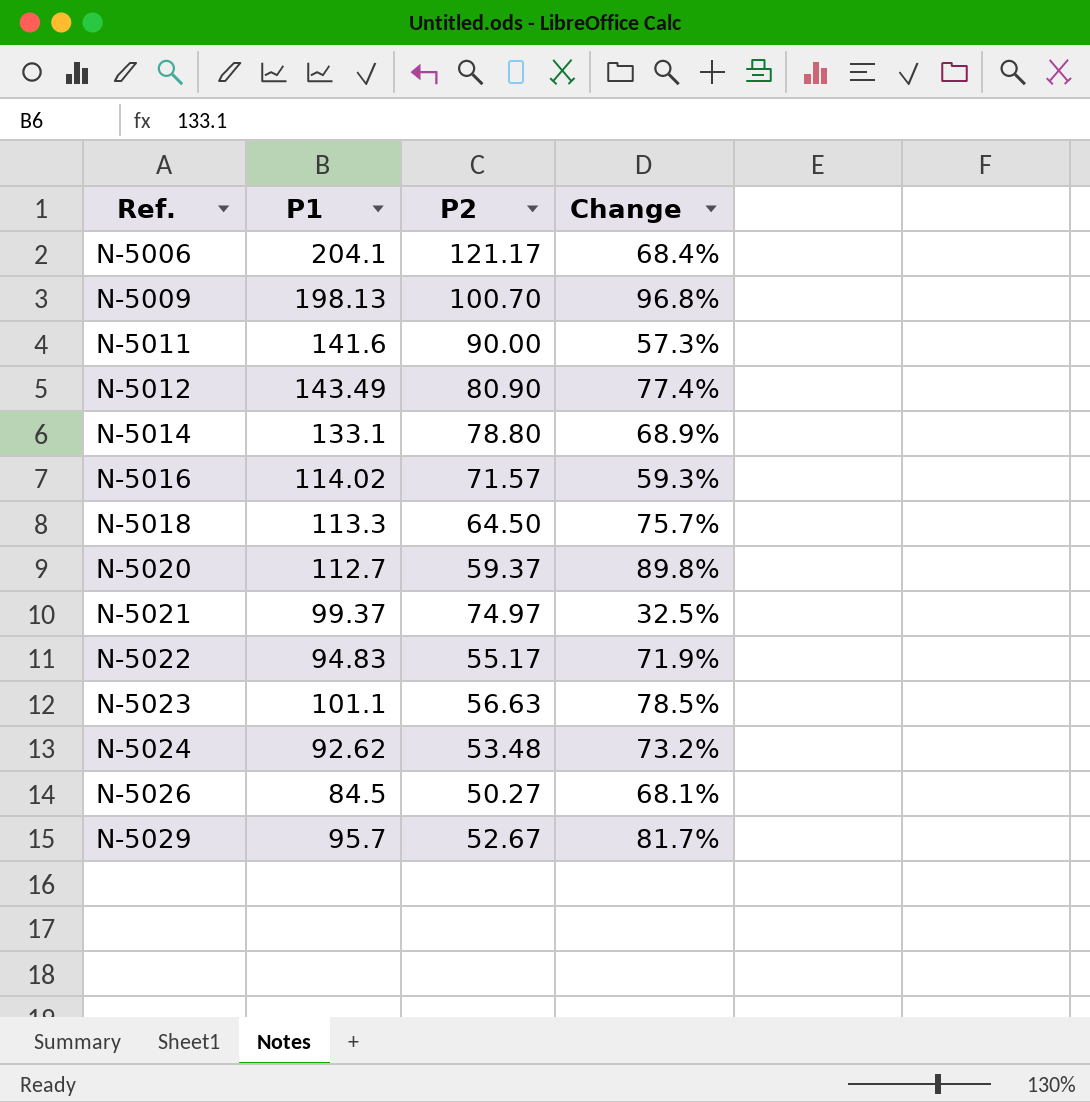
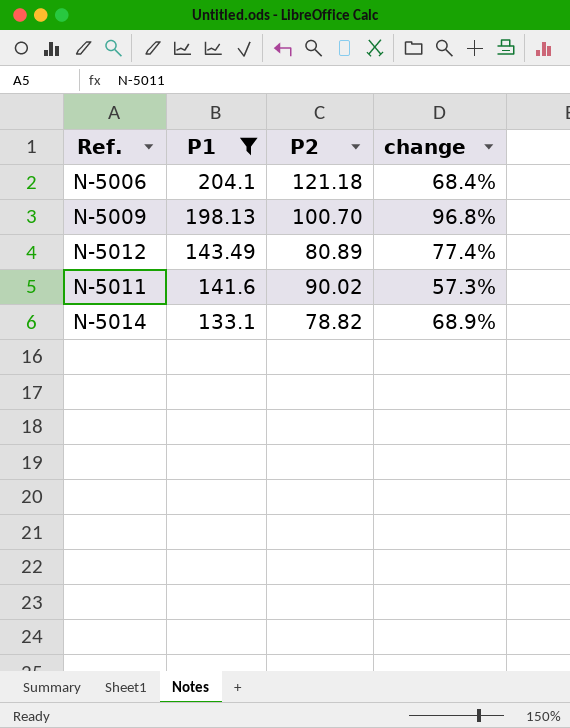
filter: none -> P1 >= 133.1
row order: Ref. ascending -> P1 descending
column name: Change -> change
N-5006 | P2: 121.17 -> 121.18
N-5012 | P2: 80.90 -> 80.89
N-5011 | P2: 90.00 -> 90.02
N-5014 | P2: 78.80 -> 78.82

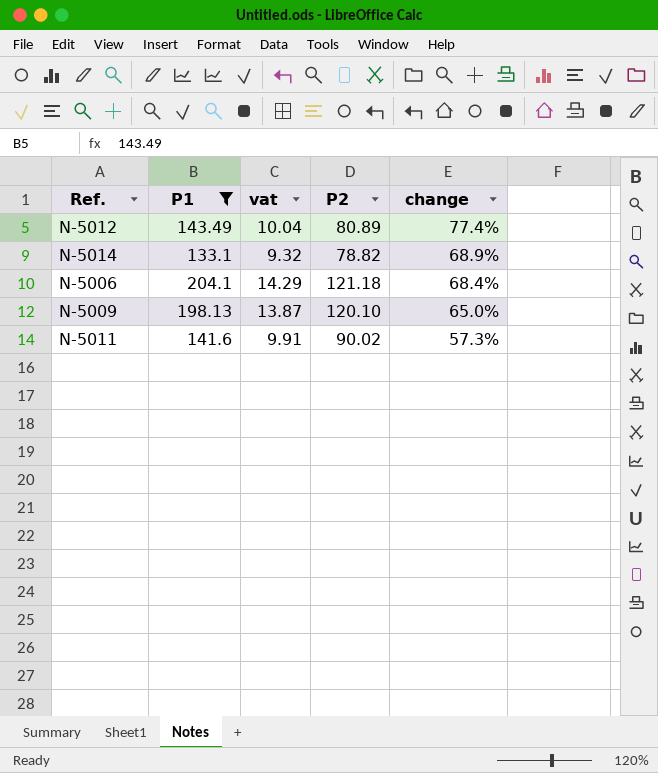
row order: P1 descending -> change descending
column vat | formula: none -> [P1] * 0.07
N-5009 | P2: 100.70 -> 120.10
N-5009 | change: 96.8% -> 65.0%

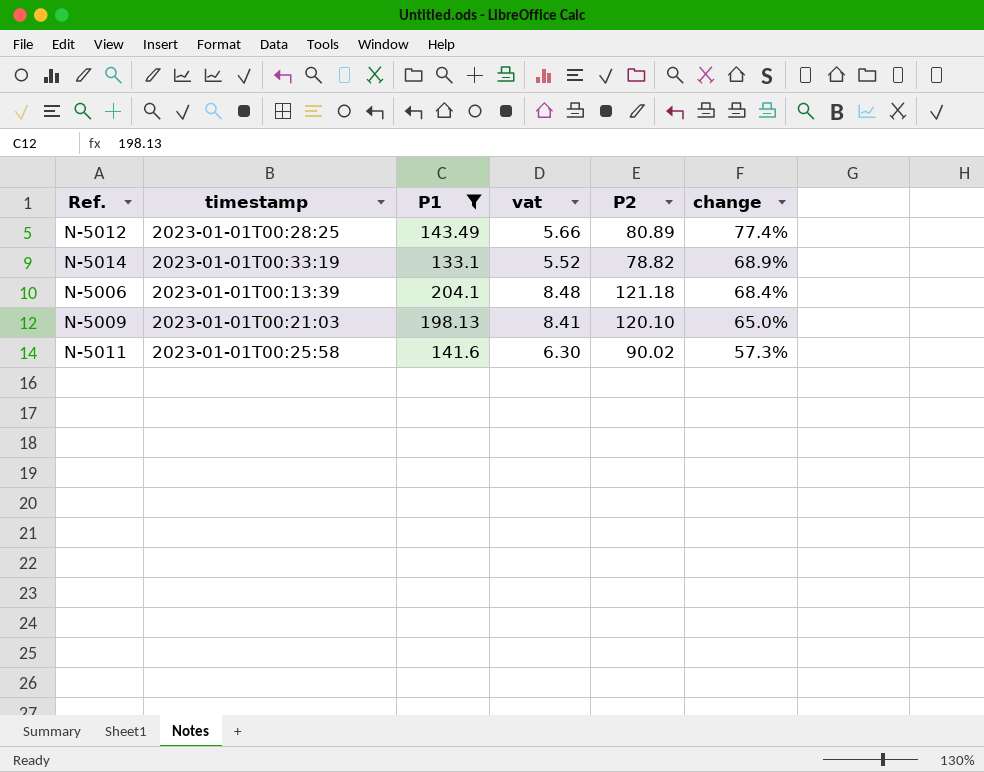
column timestamp | position: none -> 2
column vat | formula: [P1] * 0.07 -> [P2] * 0.07

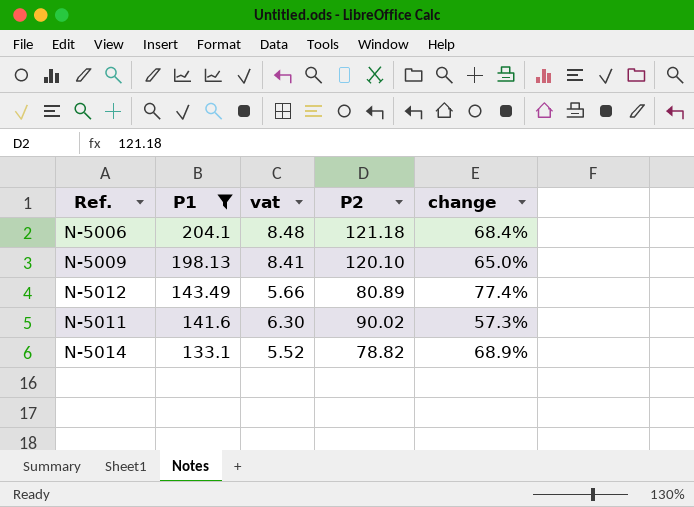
row order: change descending -> P1 descending
column timestamp | position: 2 -> none

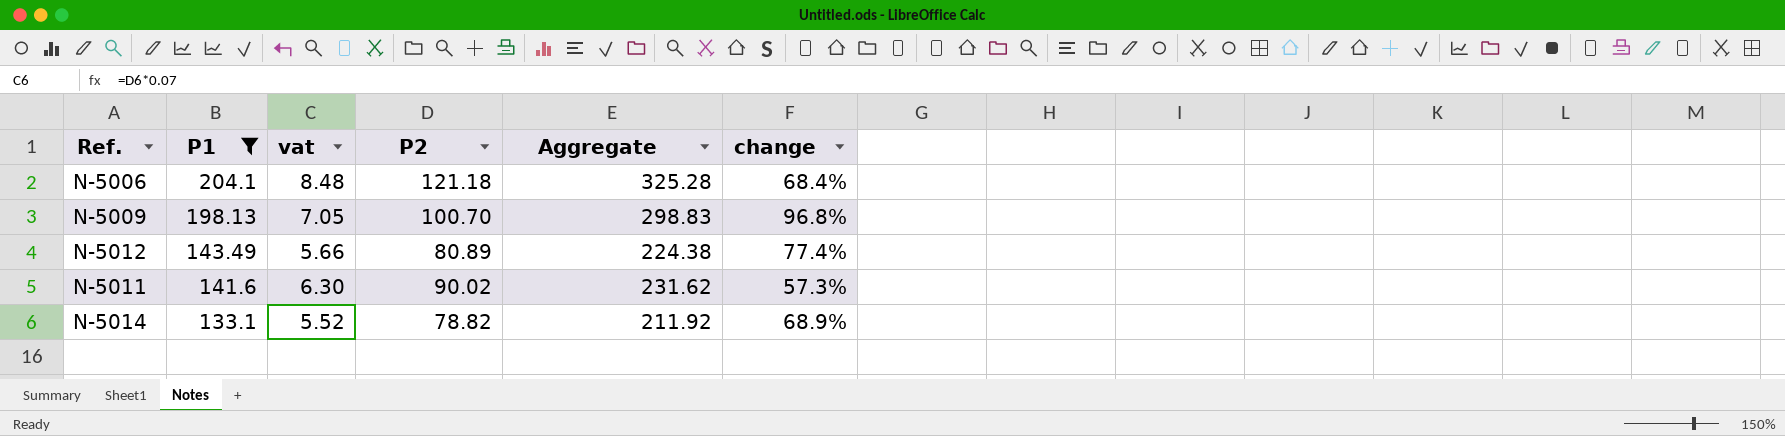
column Aggregate | formula: none -> [P1] + [P2]
N-5009 | vat: 8.41 -> 7.05
N-5009 | P2: 120.10 -> 100.70
N-5009 | change: 65.0% -> 96.8%

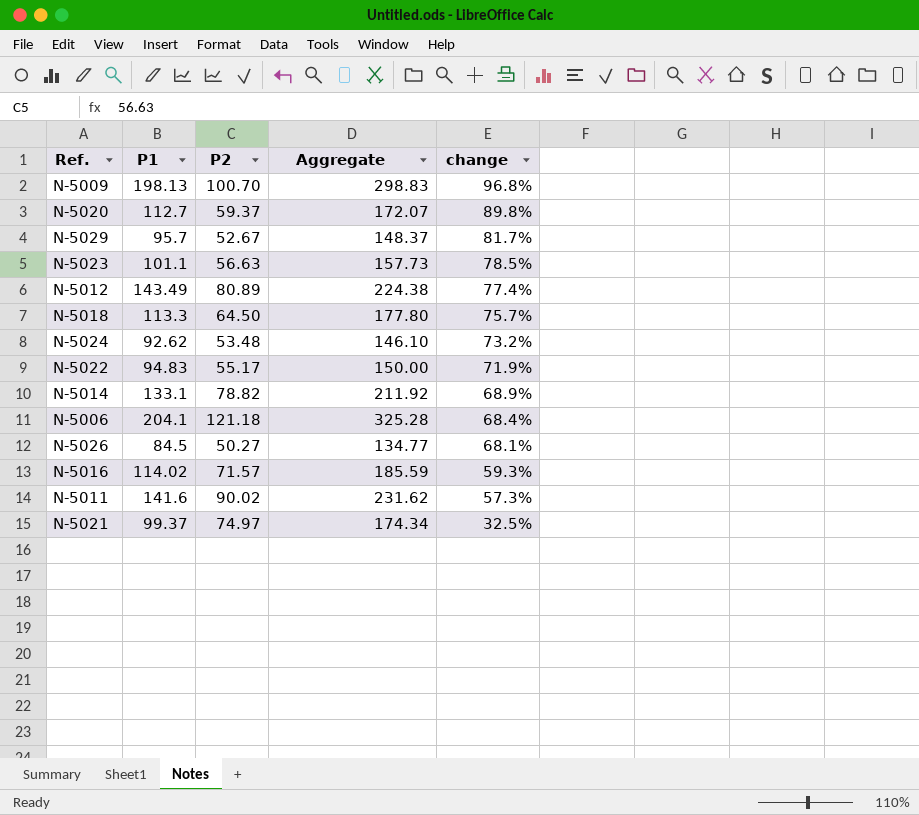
filter: P1 >= 133.1 -> none
row order: P1 descending -> change descending
column vat | formula: [P2] * 0.07 -> none

